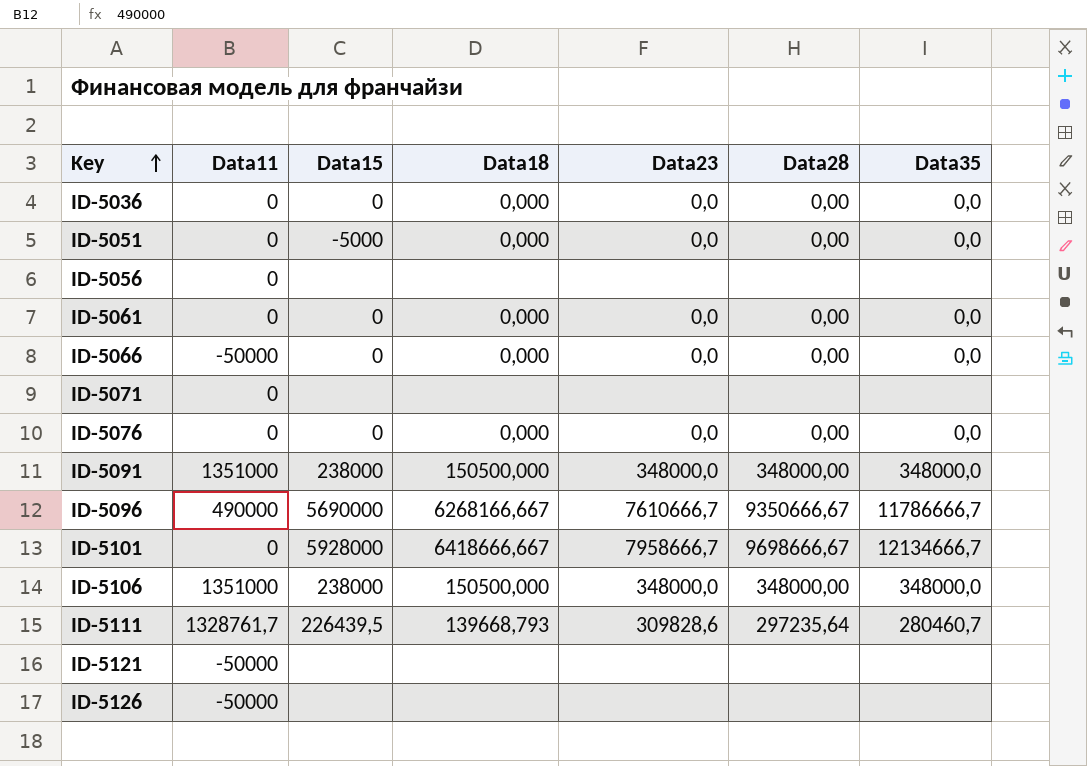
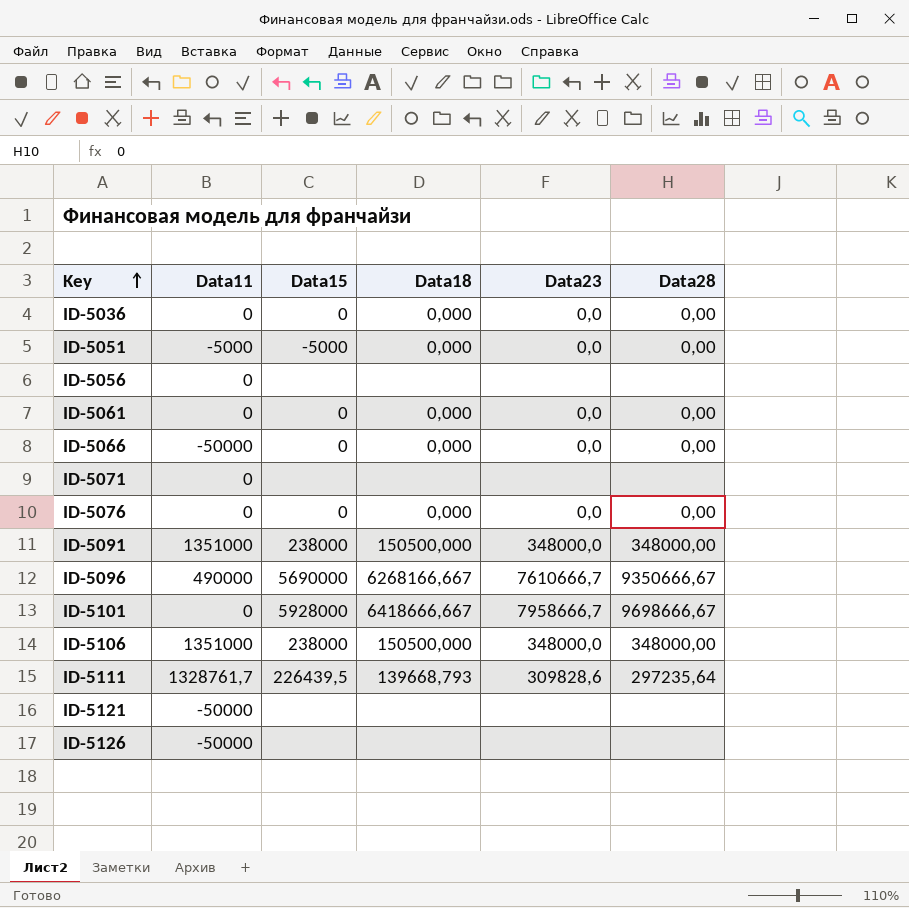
column Data35 | position: 7 -> none
ID-5051 | Data11: 0 -> -5000

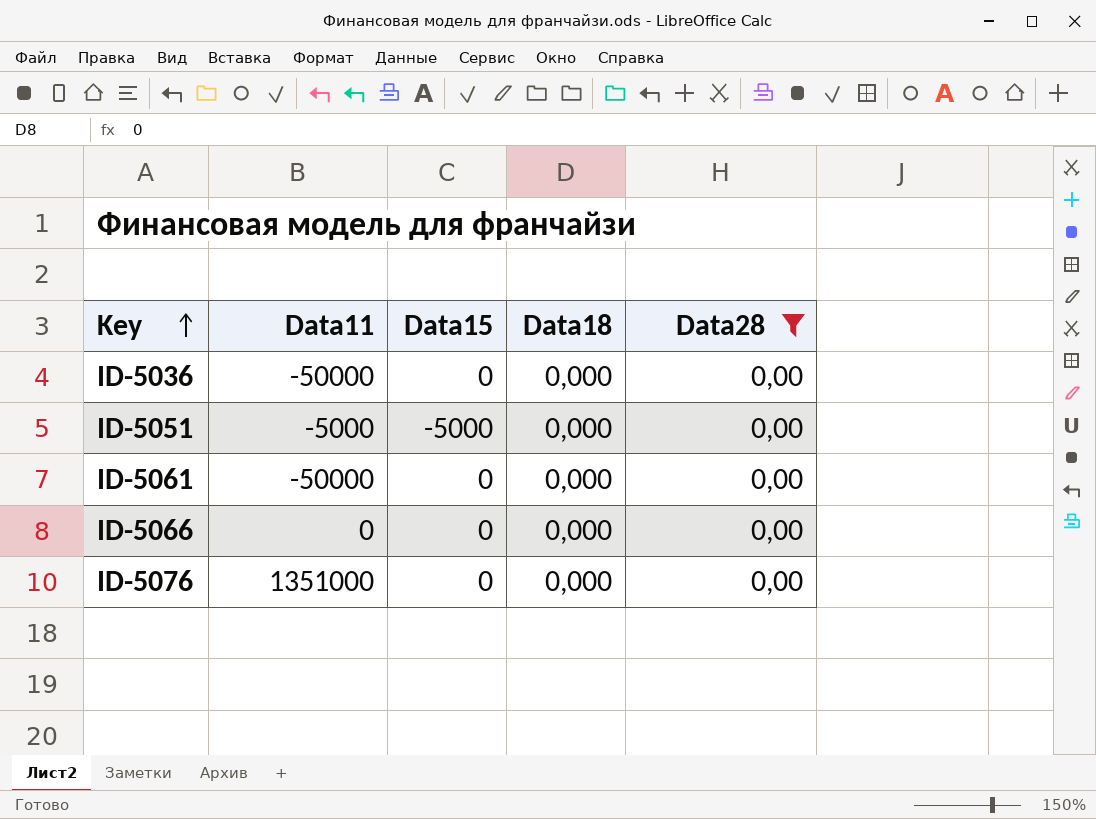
filter: none -> Data28 = 0,00
column Data23 | position: 5 -> none
ID-5036 | Data11: 0 -> -50000
ID-5061 | Data11: 0 -> -50000
ID-5066 | Data11: -50000 -> 0
ID-5076 | Data11: 0 -> 1351000

